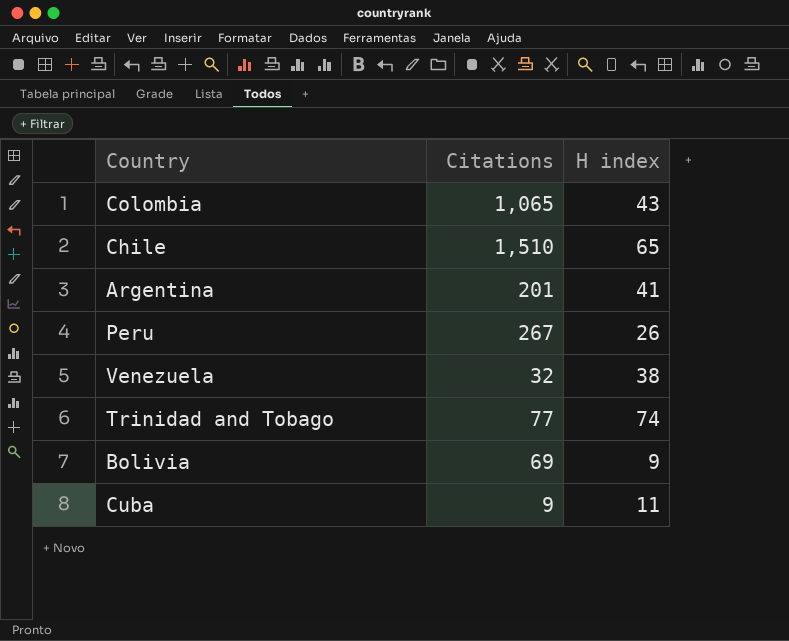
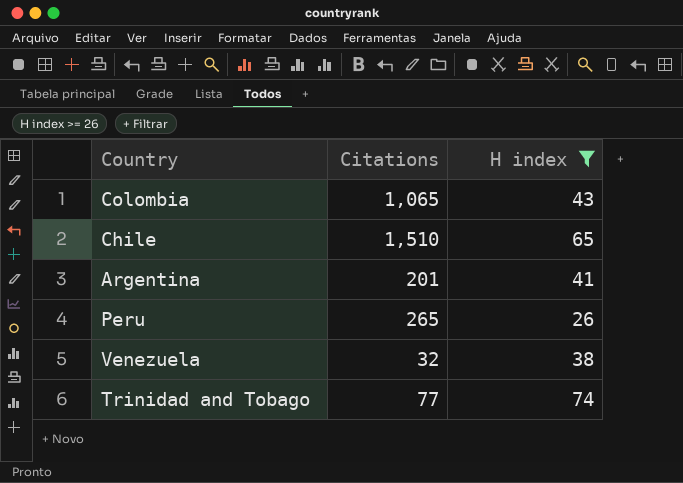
filter: none -> H index >= 26
Peru | Citations: 267 -> 265

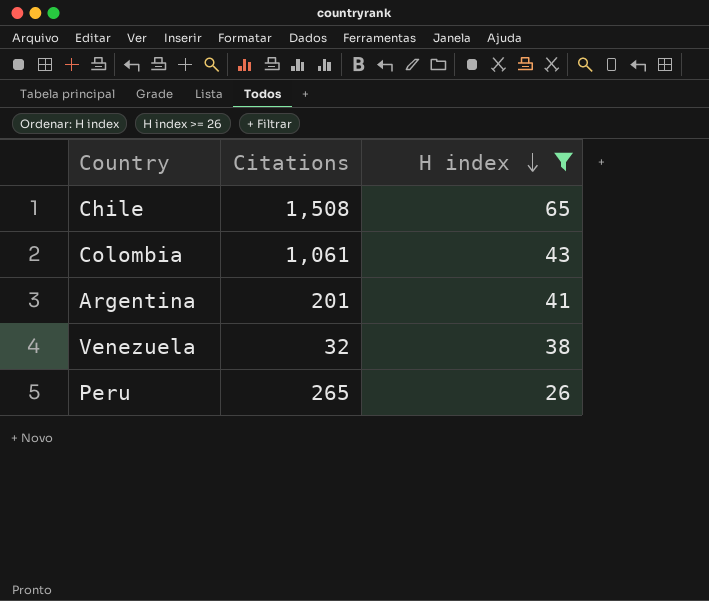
row order: none -> H index descending
row Trinidad and Tobago: 77 | 74 -> none
Chile | Citations: 1,510 -> 1,508
Colombia | Citations: 1,065 -> 1,061

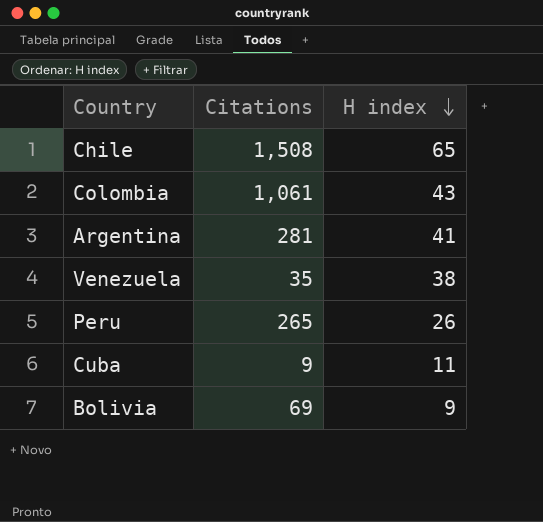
filter: H index >= 26 -> none
Argentina | Citations: 201 -> 281
Venezuela | Citations: 32 -> 35

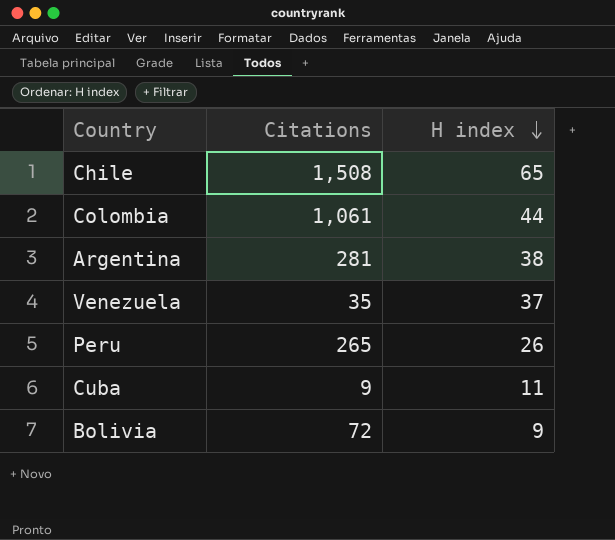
Colombia | H index: 43 -> 44
Argentina | H index: 41 -> 38
Venezuela | H index: 38 -> 37
Bolivia | Citations: 69 -> 72

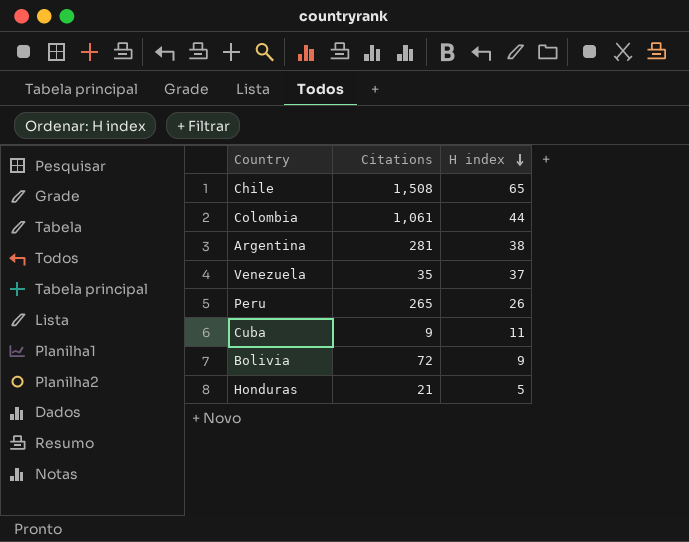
row Honduras: none -> 21 | 5

